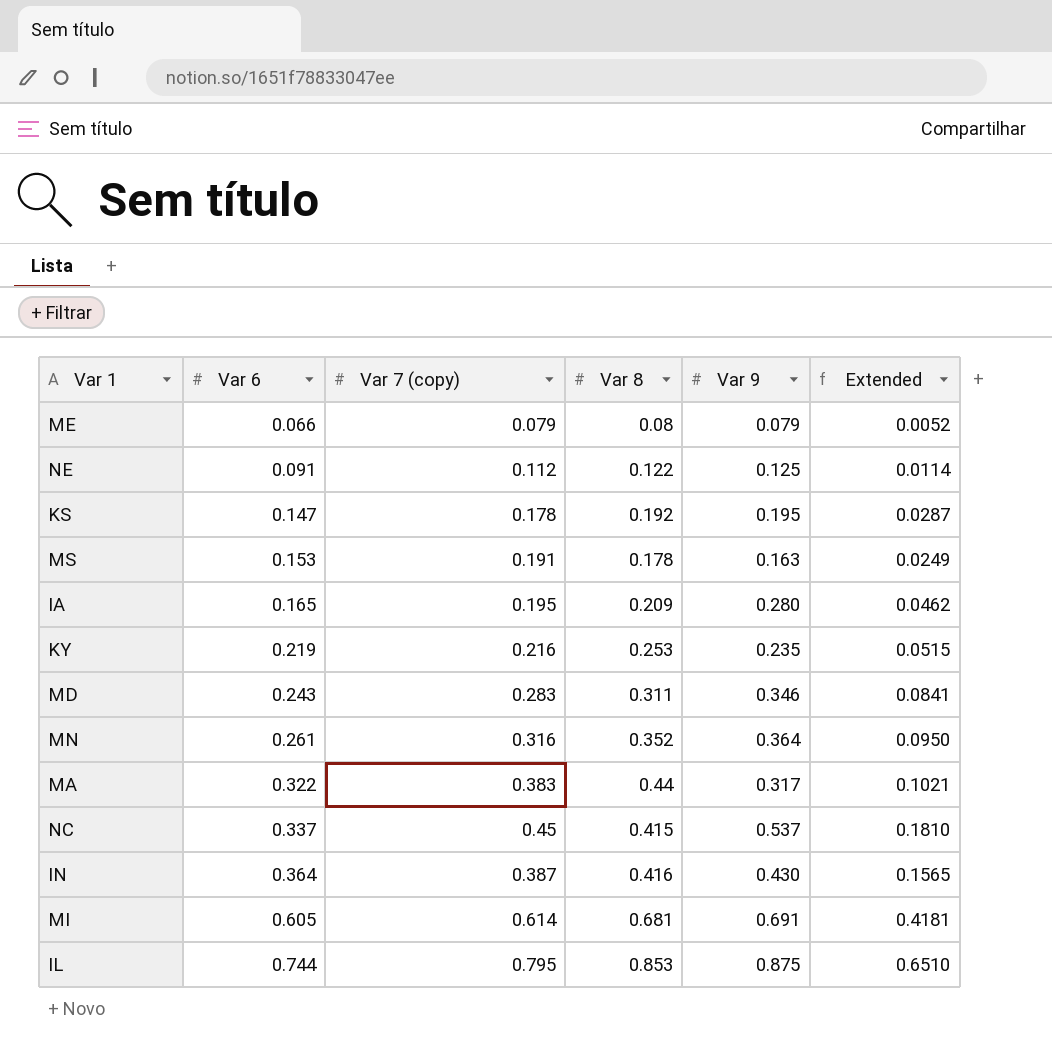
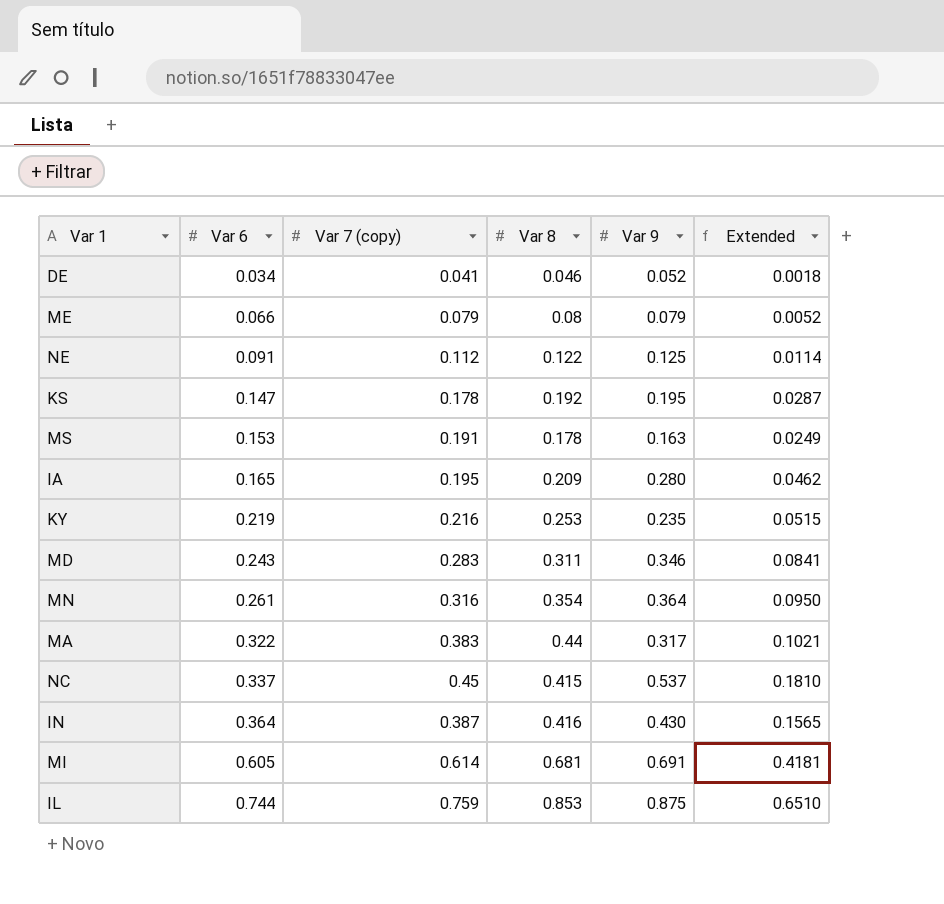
row DE: none -> 0.034 | 0.041 | 0.046 | 0.052 | 0.0018
MN | Var 8: 0.352 -> 0.354
IL | Var 7 (copy): 0.795 -> 0.759

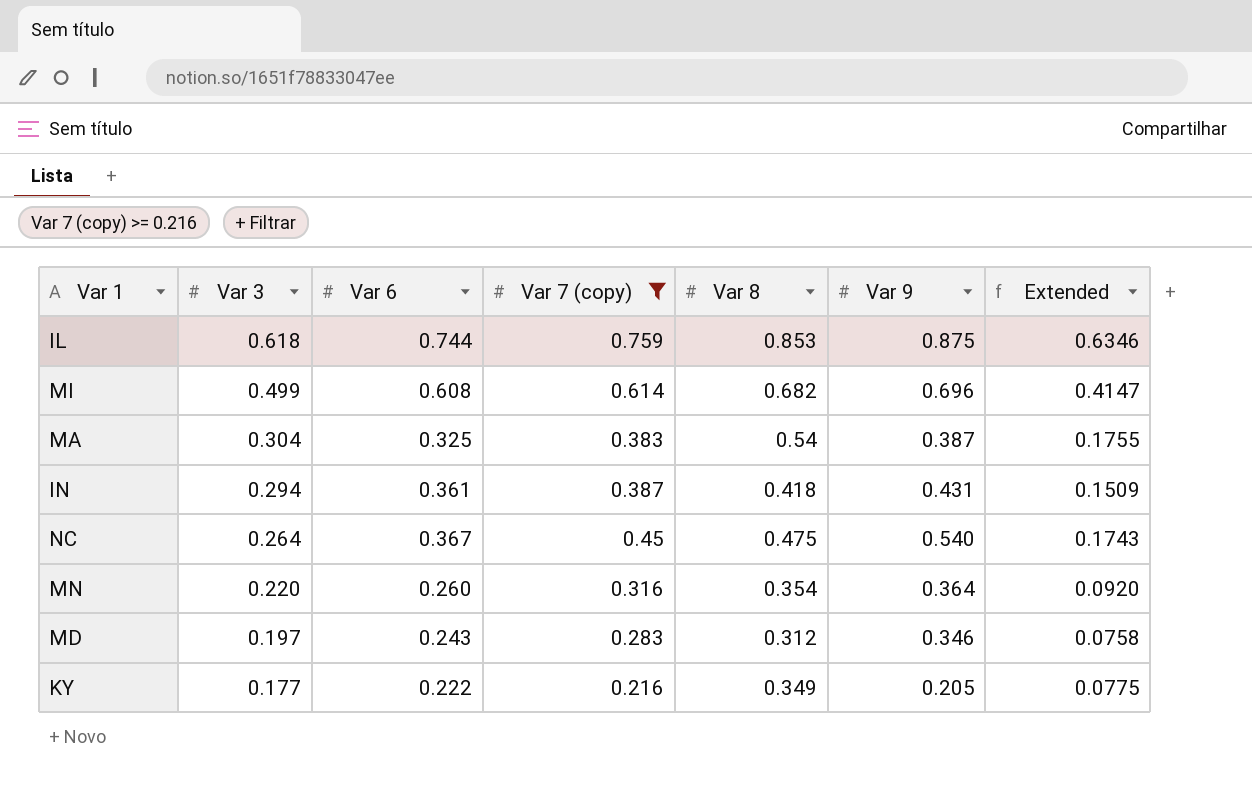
filter: none -> Var 7 (copy) >= 0.216
row order: Var 6 ascending -> Var 3 descending
column Var 3 | position: none -> 2
column Extended | formula: [Var 6] * [Var 9] -> [Var 6] * [Var 8]
MI | Var 6: 0.605 -> 0.608
MI | Var 8: 0.681 -> 0.682
MI | Var 9: 0.691 -> 0.696
MA | Var 6: 0.322 -> 0.325
MA | Var 8: 0.44 -> 0.54
MA | Var 9: 0.317 -> 0.387
IN | Var 6: 0.364 -> 0.361
IN | Var 8: 0.416 -> 0.418
IN | Var 9: 0.430 -> 0.431
NC | Var 6: 0.337 -> 0.367
NC | Var 8: 0.415 -> 0.475
NC | Var 9: 0.537 -> 0.540
MN | Var 6: 0.261 -> 0.260
MD | Var 8: 0.311 -> 0.312
KY | Var 6: 0.219 -> 0.222
KY | Var 8: 0.253 -> 0.349
KY | Var 9: 0.235 -> 0.205

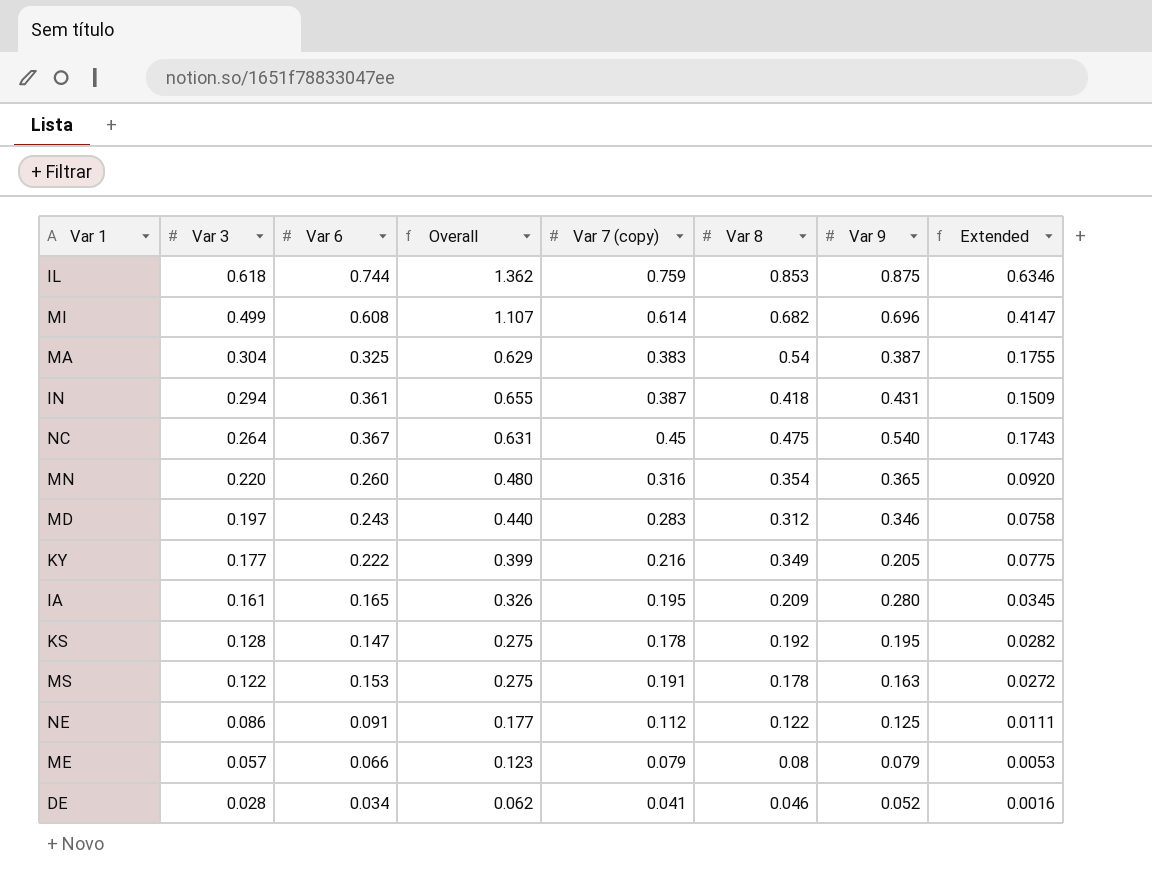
filter: Var 7 (copy) >= 0.216 -> none
column Overall | formula: none -> [Var 3] + [Var 6]
MN | Var 9: 0.364 -> 0.365

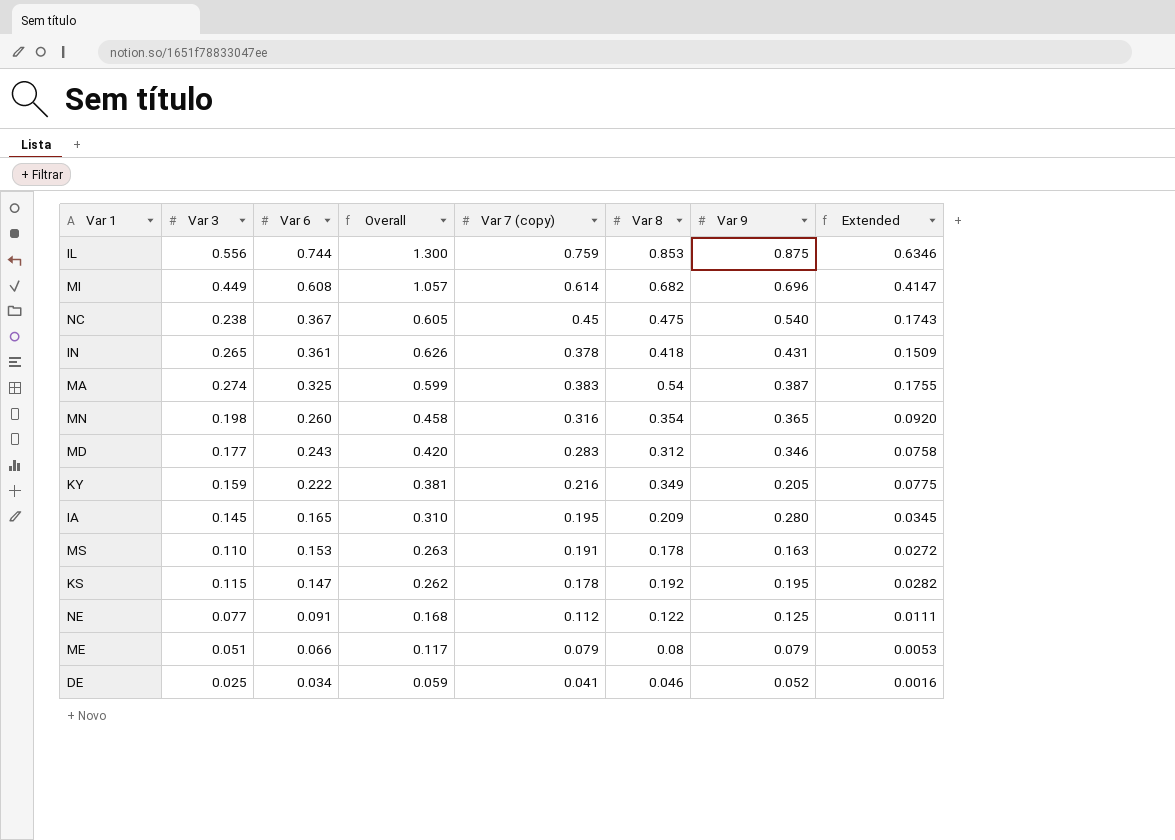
row order: Var 3 descending -> Var 6 descending
IL | Var 3: 0.618 -> 0.556
IL | Overall: 1.362 -> 1.300
MI | Var 3: 0.499 -> 0.449
MI | Overall: 1.107 -> 1.057
NC | Var 3: 0.264 -> 0.238
NC | Overall: 0.631 -> 0.605
IN | Var 3: 0.294 -> 0.265
IN | Overall: 0.655 -> 0.626
IN | Var 7 (copy): 0.387 -> 0.378
MA | Var 3: 0.304 -> 0.274
MA | Overall: 0.629 -> 0.599
MN | Var 3: 0.220 -> 0.198
MN | Overall: 0.480 -> 0.458
MD | Var 3: 0.197 -> 0.177
MD | Overall: 0.440 -> 0.420
KY | Var 3: 0.177 -> 0.159
KY | Overall: 0.399 -> 0.381
IA | Var 3: 0.161 -> 0.145
IA | Overall: 0.326 -> 0.310
MS | Var 3: 0.122 -> 0.110
MS | Overall: 0.275 -> 0.263
KS | Var 3: 0.128 -> 0.115
KS | Overall: 0.275 -> 0.262
NE | Var 3: 0.086 -> 0.077
NE | Overall: 0.177 -> 0.168
ME | Var 3: 0.057 -> 0.051
ME | Overall: 0.123 -> 0.117
DE | Var 3: 0.028 -> 0.025
DE | Overall: 0.062 -> 0.059

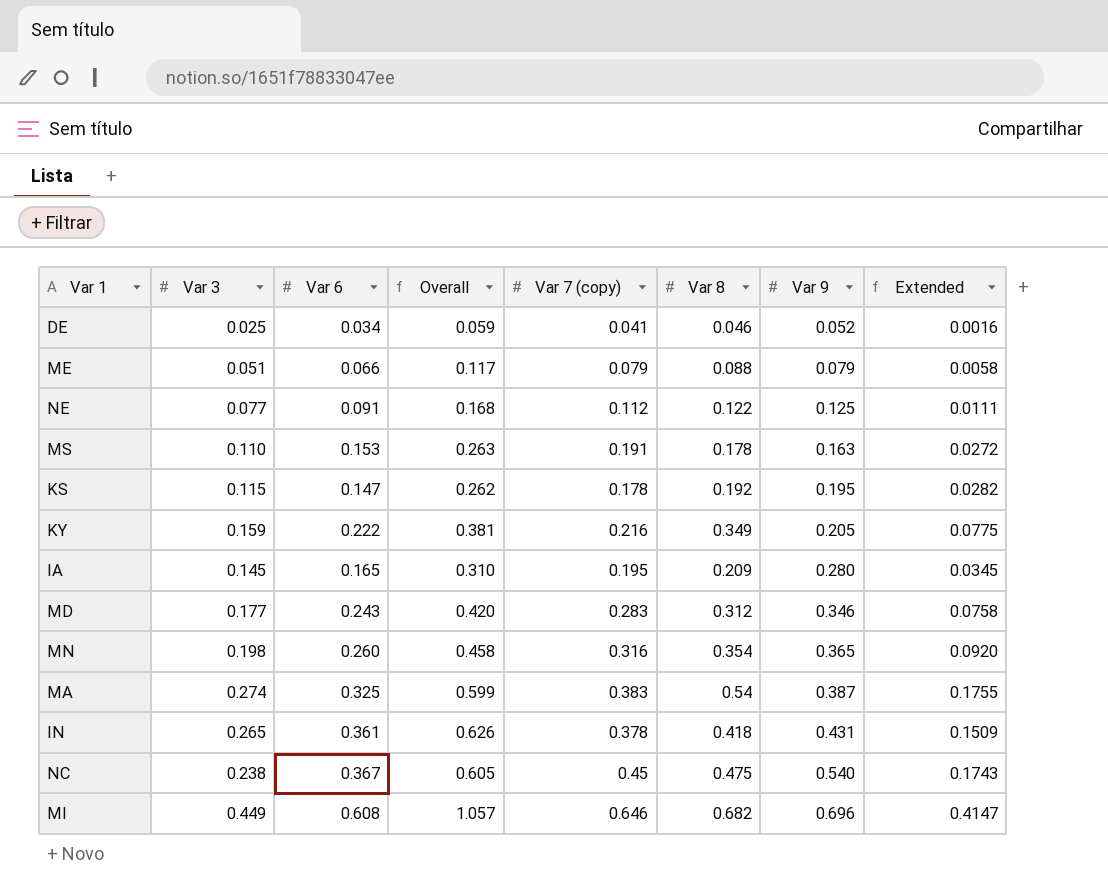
row order: Var 6 descending -> Var 9 ascending
row IL: 0.556 | 0.744 | 1.300 | 0.759 | 0.853 | 0.875 | 0.6346 -> none
ME | Var 8: 0.08 -> 0.088
ME | Extended: 0.0053 -> 0.0058
MI | Var 7 (copy): 0.614 -> 0.646

